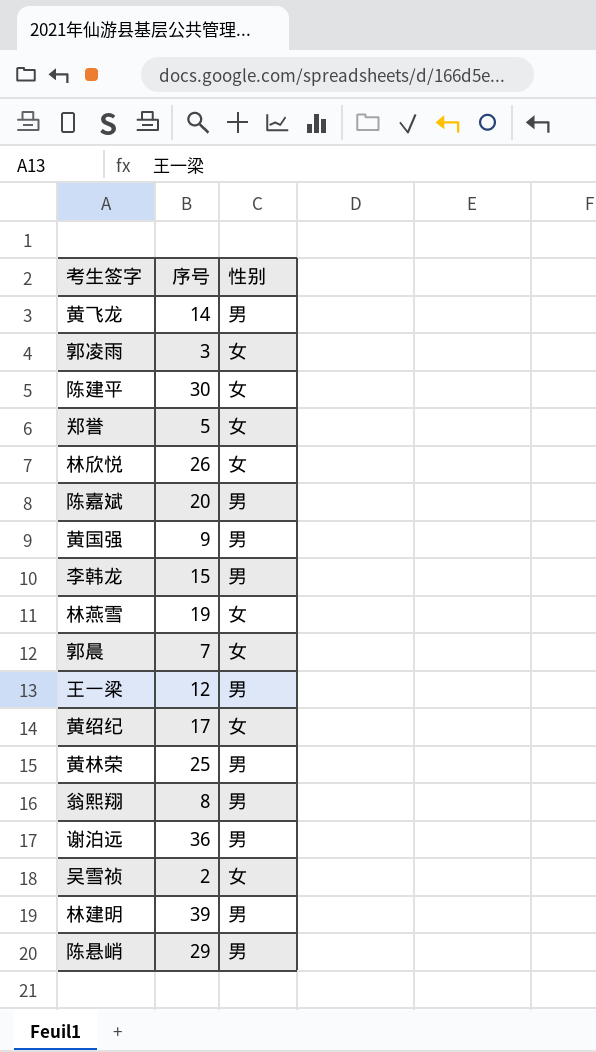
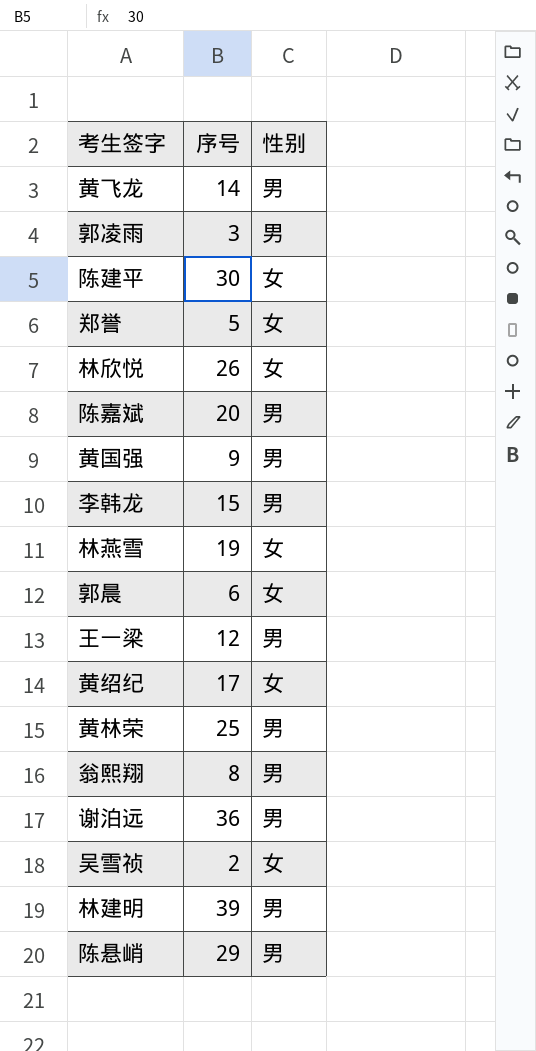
郭凌雨 | 性别: 女 -> 男
郭晨 | 序号: 7 -> 6

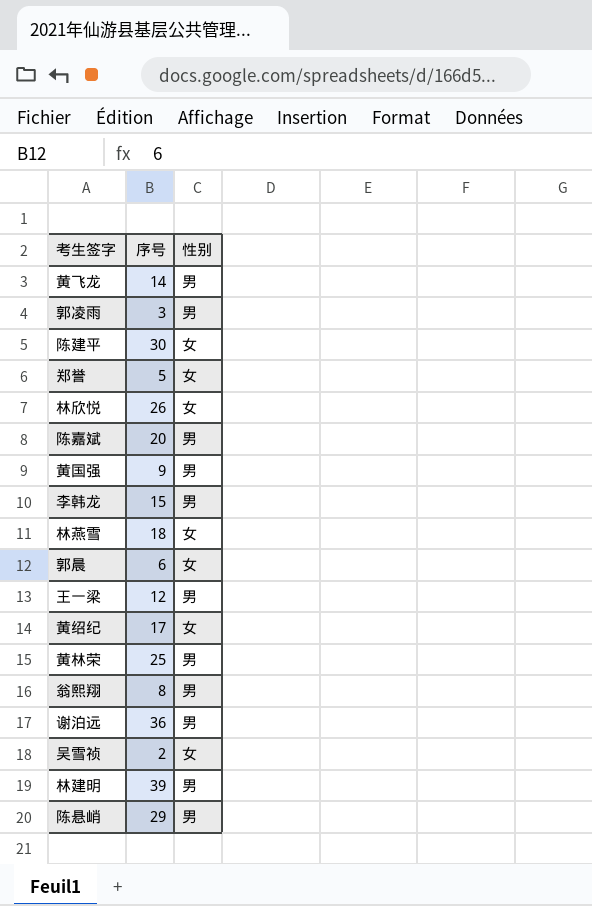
林燕雪 | 序号: 19 -> 18

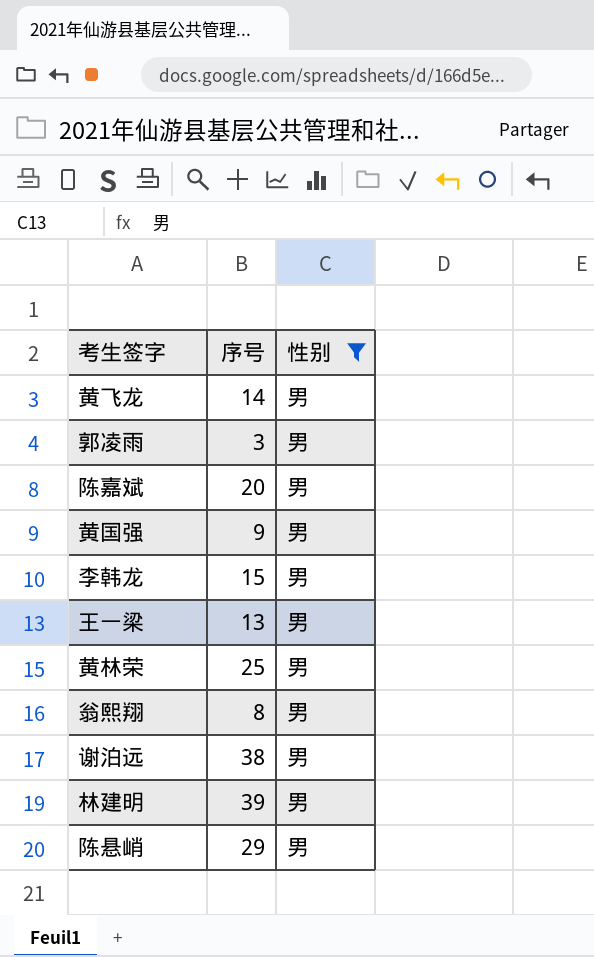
filter: none -> 性别 = 男
王一梁 | 序号: 12 -> 13
谢泊远 | 序号: 36 -> 38

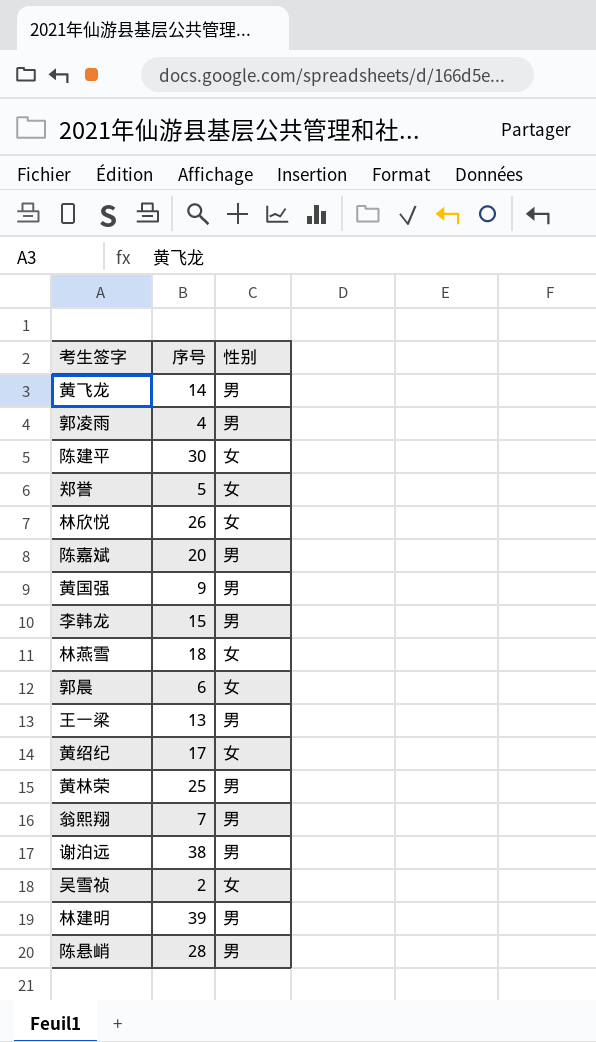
filter: 性别 = 男 -> none
郭凌雨 | 序号: 3 -> 4
翁熙翔 | 序号: 8 -> 7
陈悬峭 | 序号: 29 -> 28

